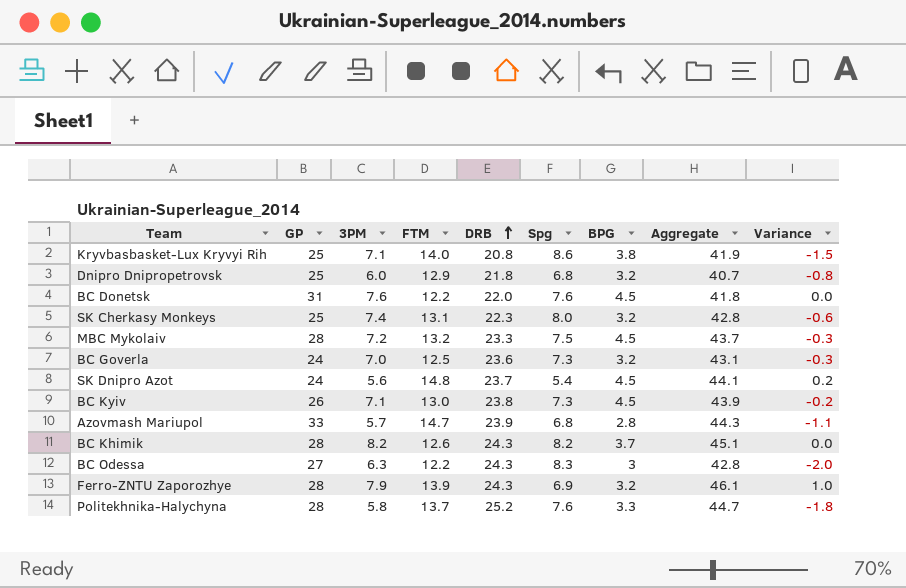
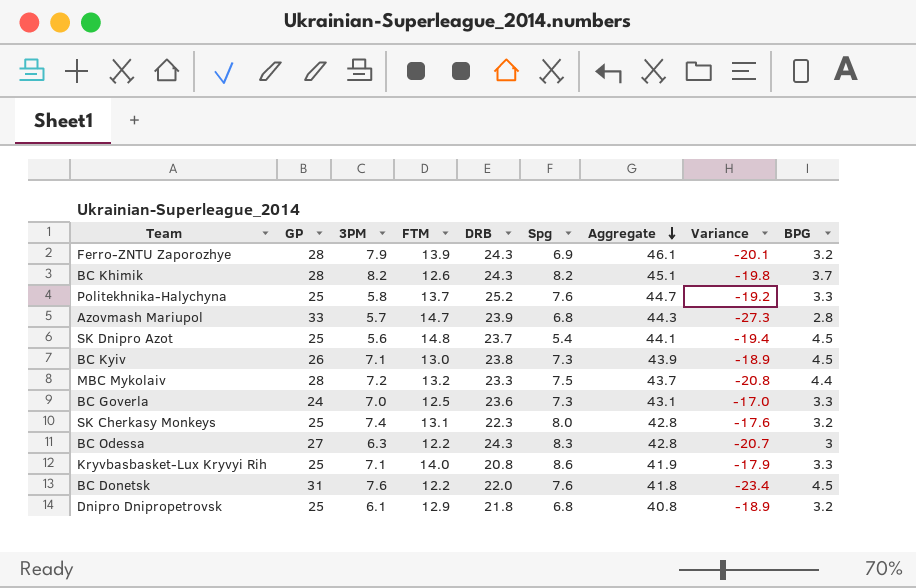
row order: DRB ascending -> Aggregate descending
column Variance | formula: [3PM] - [Spg] -> [3PM] - [GP]
column BPG | position: 7 -> 9
Politekhnika-Halychyna | GP: 28 -> 25
SK Dnipro Azot | GP: 24 -> 25
MBC Mykolaiv | BPG: 4.5 -> 4.4
BC Goverla | BPG: 3.2 -> 3.3
Kryvbasbasket-Lux Kryvyi Rih | BPG: 3.8 -> 3.3
Dnipro Dnipropetrovsk | 3PM: 6.0 -> 6.1
Dnipro Dnipropetrovsk | Aggregate: 40.7 -> 40.8

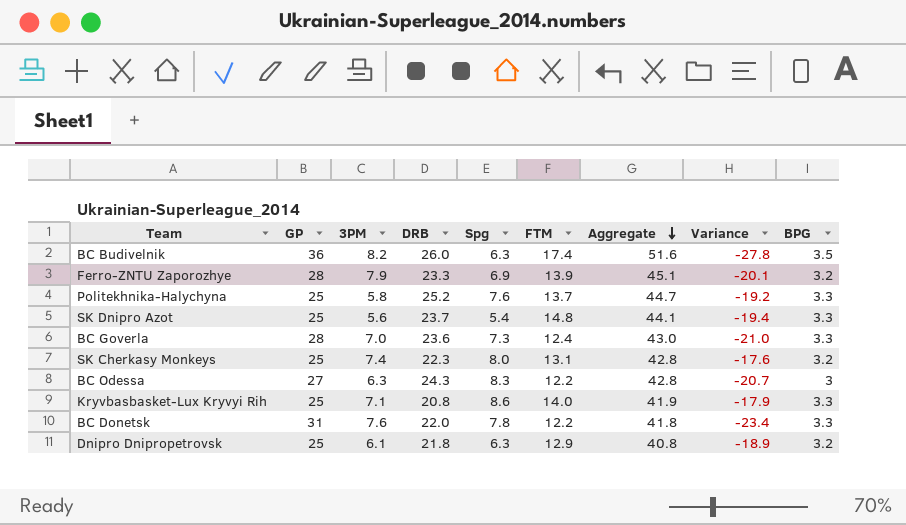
column FTM | position: 4 -> 6
row BC Khimik: 28 | 8.2 | 12.6 | 24.3 | 8.2 | 45.1 | -19.8 | 3.7 -> none
row Azovmash Mariupol: 33 | 5.7 | 14.7 | 23.9 | 6.8 | 44.3 | -27.3 | 2.8 -> none
row BC Kyiv: 26 | 7.1 | 13.0 | 23.8 | 7.3 | 43.9 | -18.9 | 4.5 -> none
row MBC Mykolaiv: 28 | 7.2 | 13.2 | 23.3 | 7.5 | 43.7 | -20.8 | 4.4 -> none
row BC Budivelnik: none -> 36 | 8.2 | 26.0 | 6.3 | 17.4 | 51.6 | -27.8 | 3.5
Ferro-ZNTU Zaporozhye | DRB: 24.3 -> 23.3
Ferro-ZNTU Zaporozhye | Aggregate: 46.1 -> 45.1
SK Dnipro Azot | BPG: 4.5 -> 3.3
BC Goverla | GP: 24 -> 28
BC Goverla | FTM: 12.5 -> 12.4
BC Goverla | Aggregate: 43.1 -> 43.0
BC Goverla | Variance: -17.0 -> -21.0
BC Donetsk | Spg: 7.6 -> 7.8
BC Donetsk | BPG: 4.5 -> 3.3
Dnipro Dnipropetrovsk | Spg: 6.8 -> 6.3

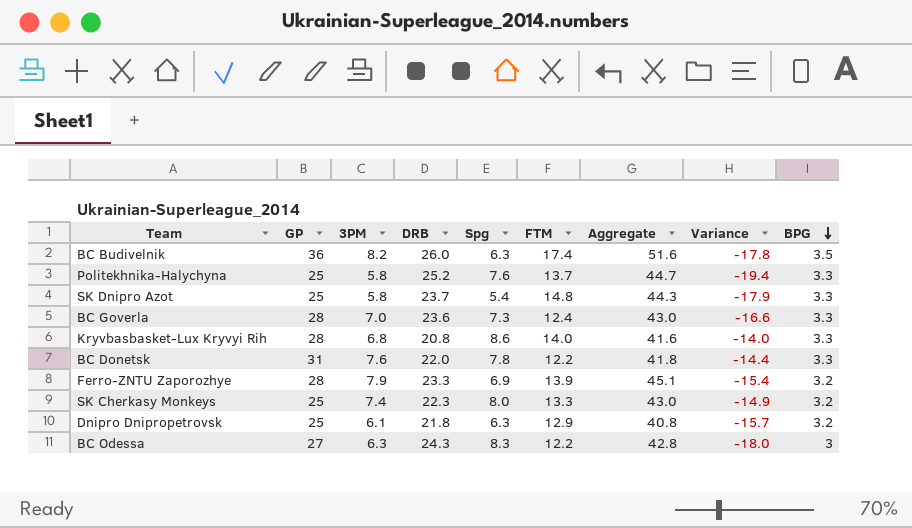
row order: Aggregate descending -> BPG descending
column Variance | formula: [3PM] - [GP] -> [3PM] - [DRB]
SK Dnipro Azot | 3PM: 5.6 -> 5.8
SK Dnipro Azot | Aggregate: 44.1 -> 44.3
Kryvbasbasket-Lux Kryvyi Rih | GP: 25 -> 28
Kryvbasbasket-Lux Kryvyi Rih | 3PM: 7.1 -> 6.8
Kryvbasbasket-Lux Kryvyi Rih | Aggregate: 41.9 -> 41.6
SK Cherkasy Monkeys | FTM: 13.1 -> 13.3
SK Cherkasy Monkeys | Aggregate: 42.8 -> 43.0

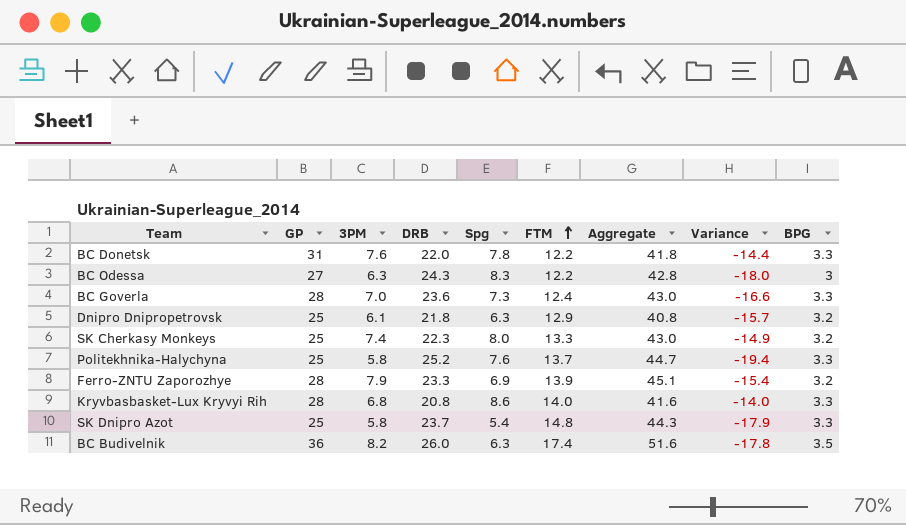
row order: BPG descending -> FTM ascending

